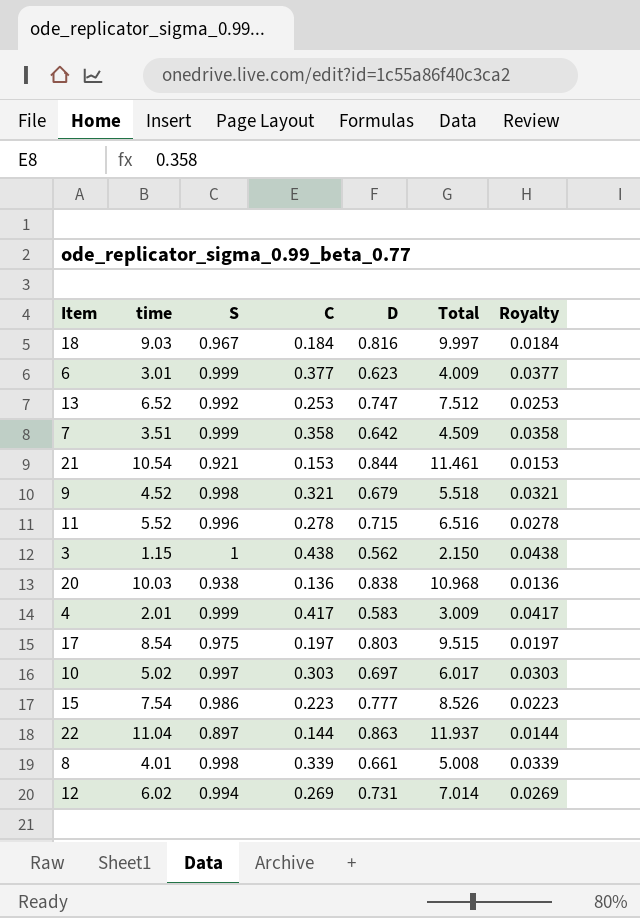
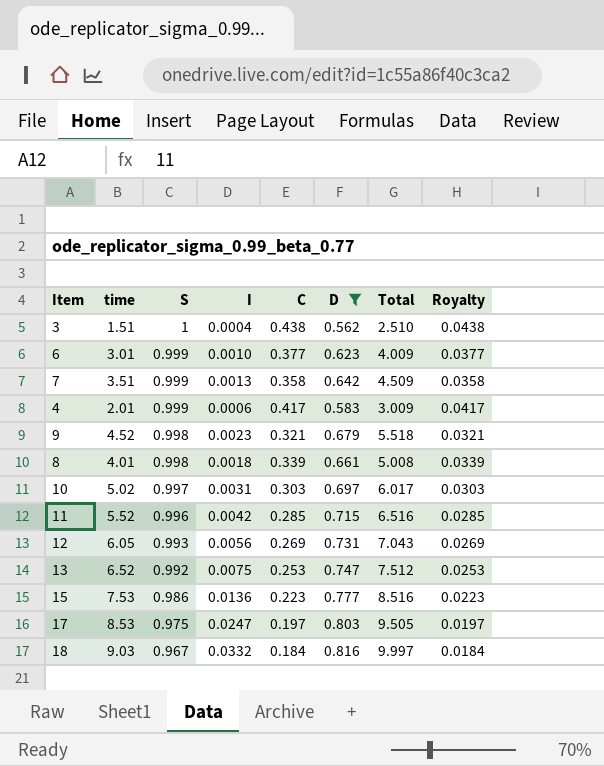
filter: none -> D <= 0.816
row order: none -> S descending
column I | position: none -> 4
3 | time: 1.15 -> 1.51
3 | Total: 2.150 -> 2.510
11 | C: 0.278 -> 0.285
11 | Royalty: 0.0278 -> 0.0285
12 | time: 6.02 -> 6.05
12 | S: 0.994 -> 0.993
12 | Total: 7.014 -> 7.043
15 | time: 7.54 -> 7.53
15 | Total: 8.526 -> 8.516
17 | time: 8.54 -> 8.53
17 | Total: 9.515 -> 9.505

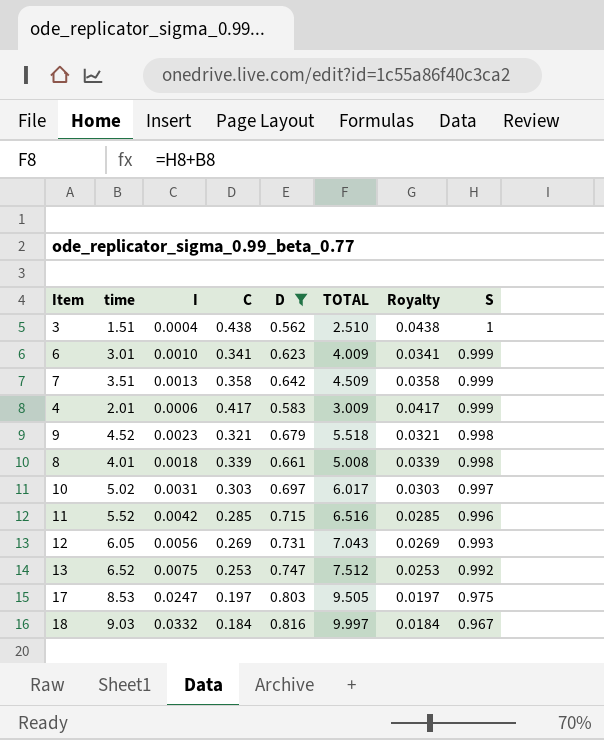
column name: Total -> TOTAL
column S | position: 3 -> 8
row 15: 7.53 | 0.986 | 0.0136 | 0.223 | 0.777 | 8.516 | 0.0223 -> none
6 | C: 0.377 -> 0.341
6 | Royalty: 0.0377 -> 0.0341

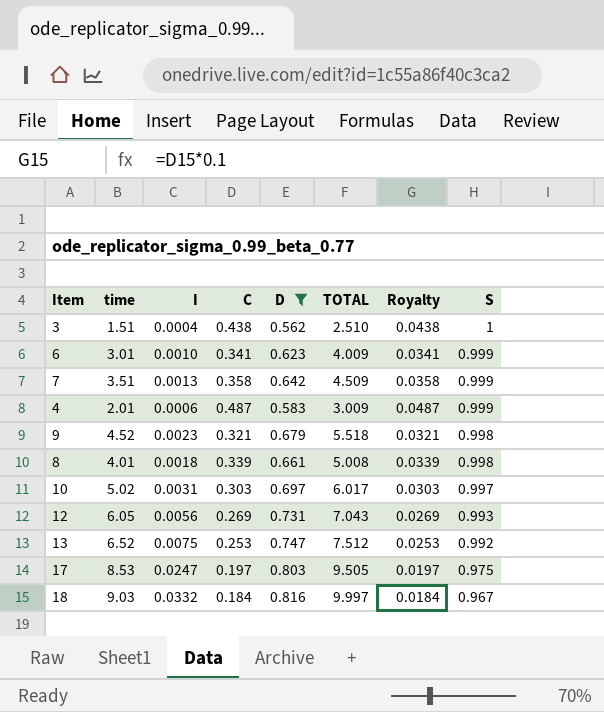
row 11: 5.52 | 0.0042 | 0.285 | 0.715 | 6.516 | 0.0285 | 0.996 -> none
4 | C: 0.417 -> 0.487
4 | Royalty: 0.0417 -> 0.0487

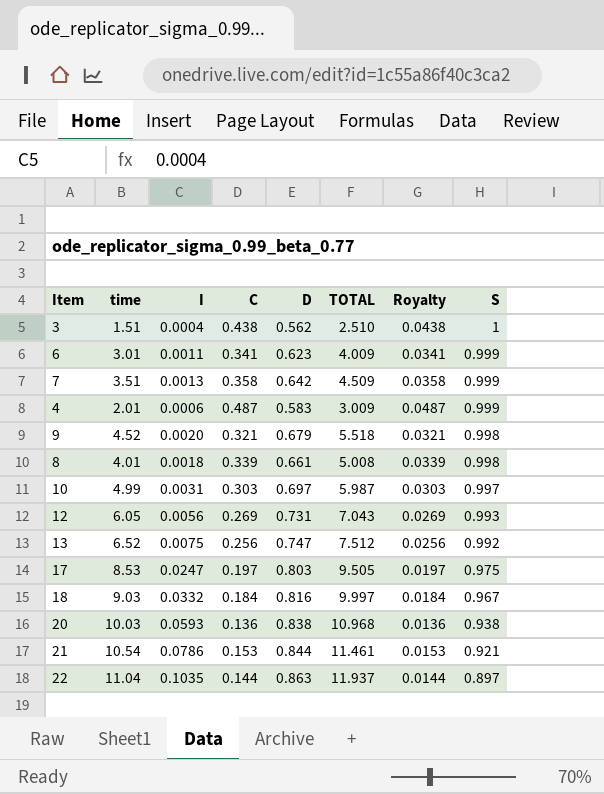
filter: D <= 0.816 -> none
6 | I: 0.0010 -> 0.0011
9 | I: 0.0023 -> 0.0020
10 | time: 5.02 -> 4.99
10 | TOTAL: 6.017 -> 5.987
13 | C: 0.253 -> 0.256
13 | Royalty: 0.0253 -> 0.0256

